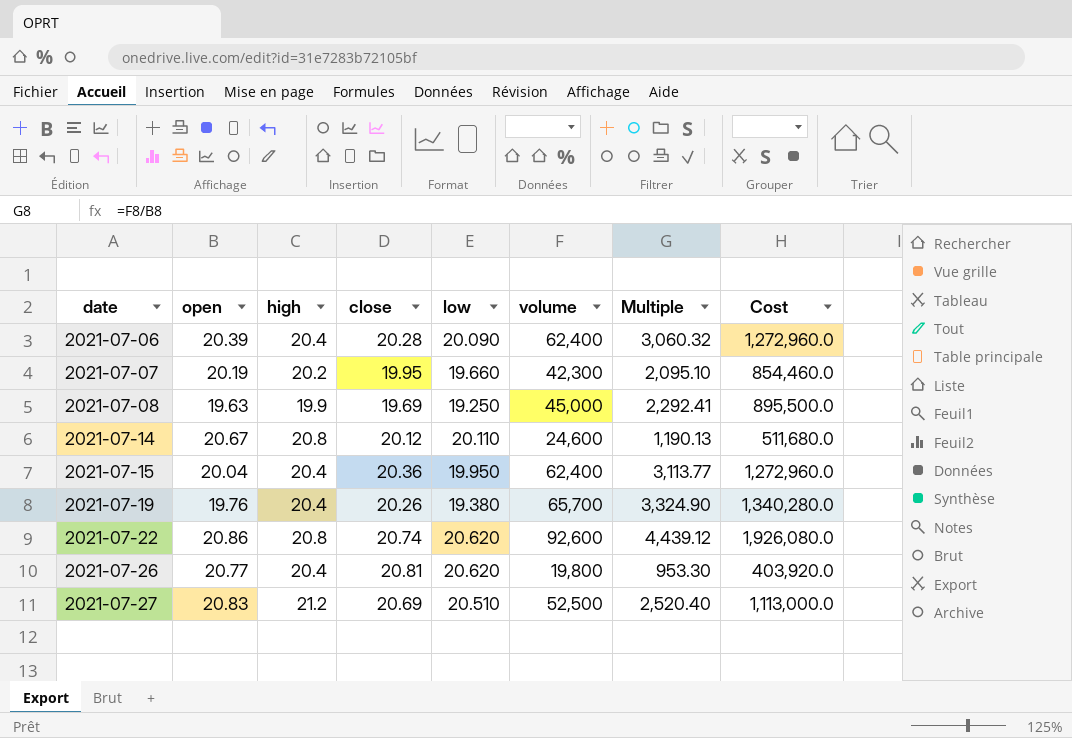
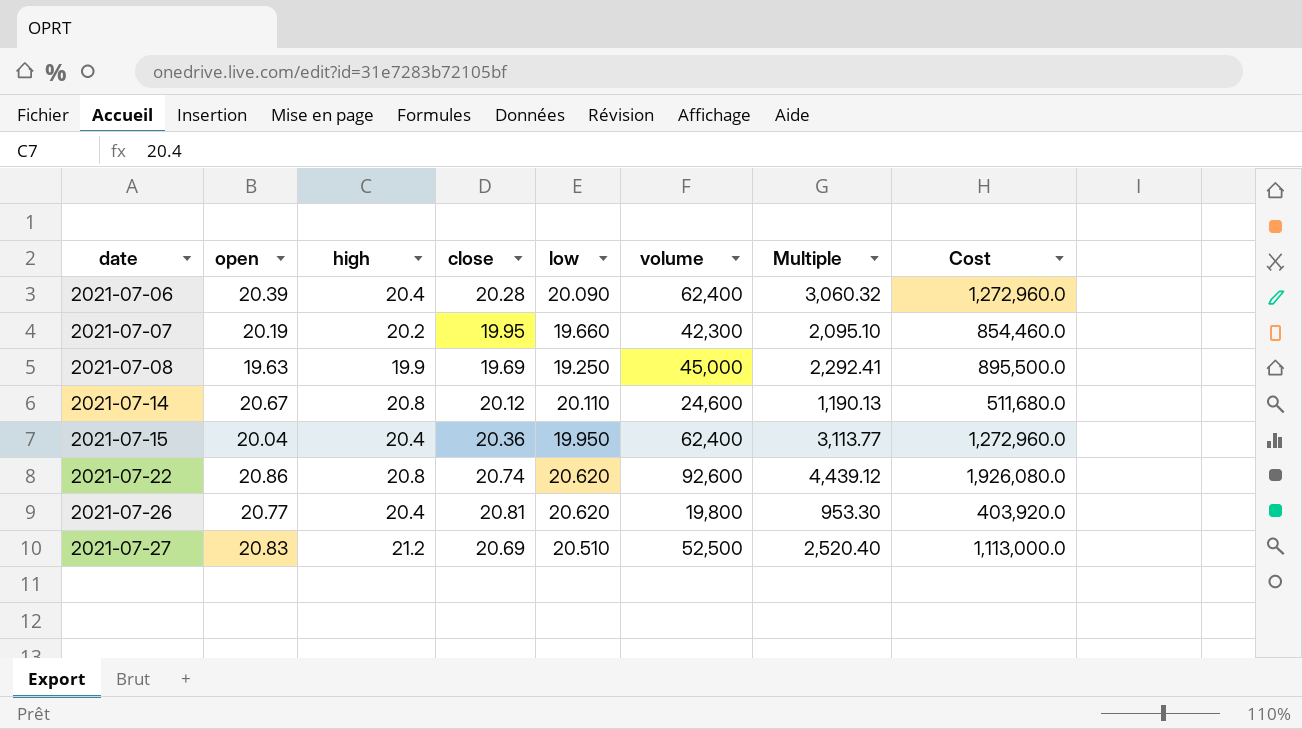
row 2021-07-19: 19.76 | 20.4 | 20.26 | 19.380 | 65,700 | 3,324.90 | 1,340,280.0 -> none

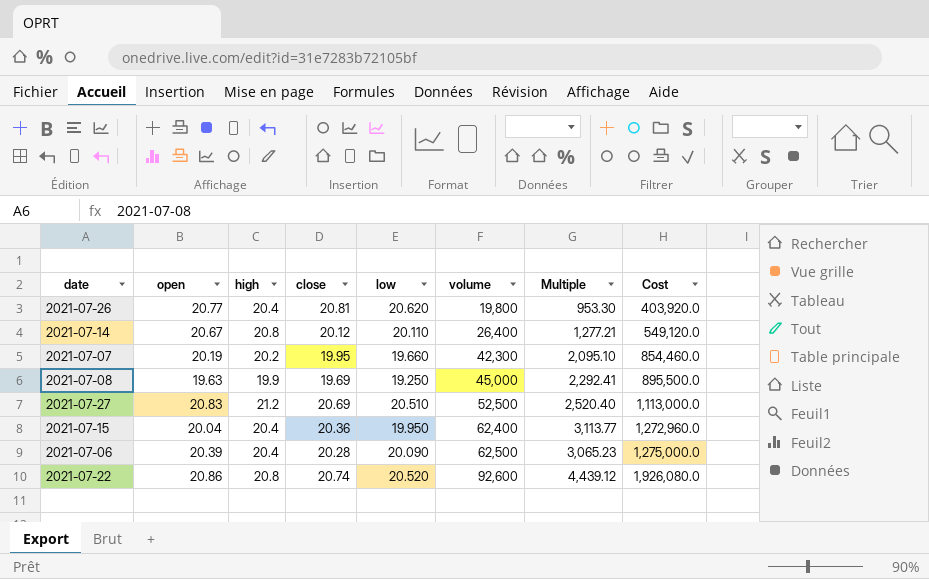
row order: date ascending -> volume ascending
2021-07-14 | volume: 24,600 -> 26,400
2021-07-14 | Multiple: 1,190.13 -> 1,277.21
2021-07-14 | Cost: 511,680.0 -> 549,120.0
2021-07-06 | volume: 62,400 -> 62,500
2021-07-06 | Multiple: 3,060.32 -> 3,065.23
2021-07-06 | Cost: 1,272,960.0 -> 1,275,000.0
2021-07-22 | low: 20.620 -> 20.520

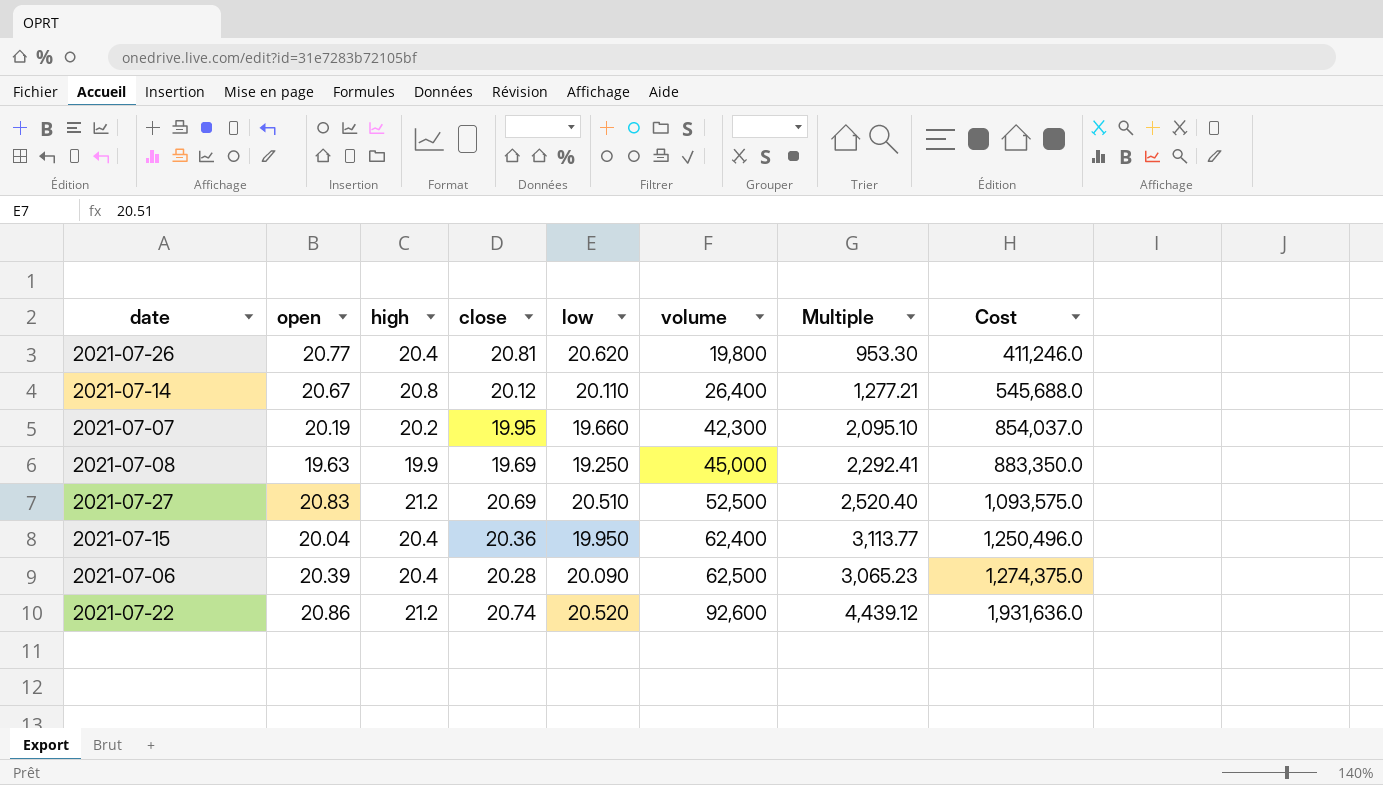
column Cost | formula: [high] * [volume] -> [open] * [volume]
2021-07-22 | high: 20.8 -> 21.2

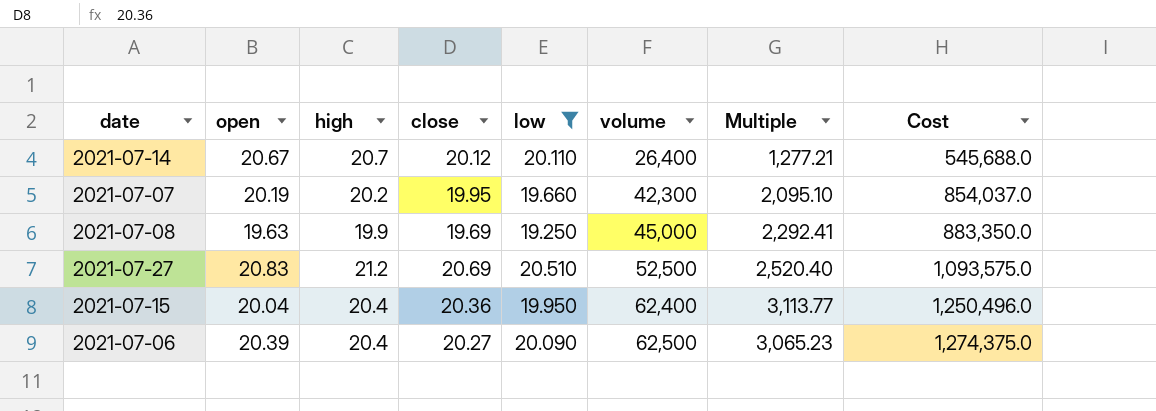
filter: none -> low <= 20.510
2021-07-14 | high: 20.8 -> 20.7
2021-07-06 | close: 20.28 -> 20.27

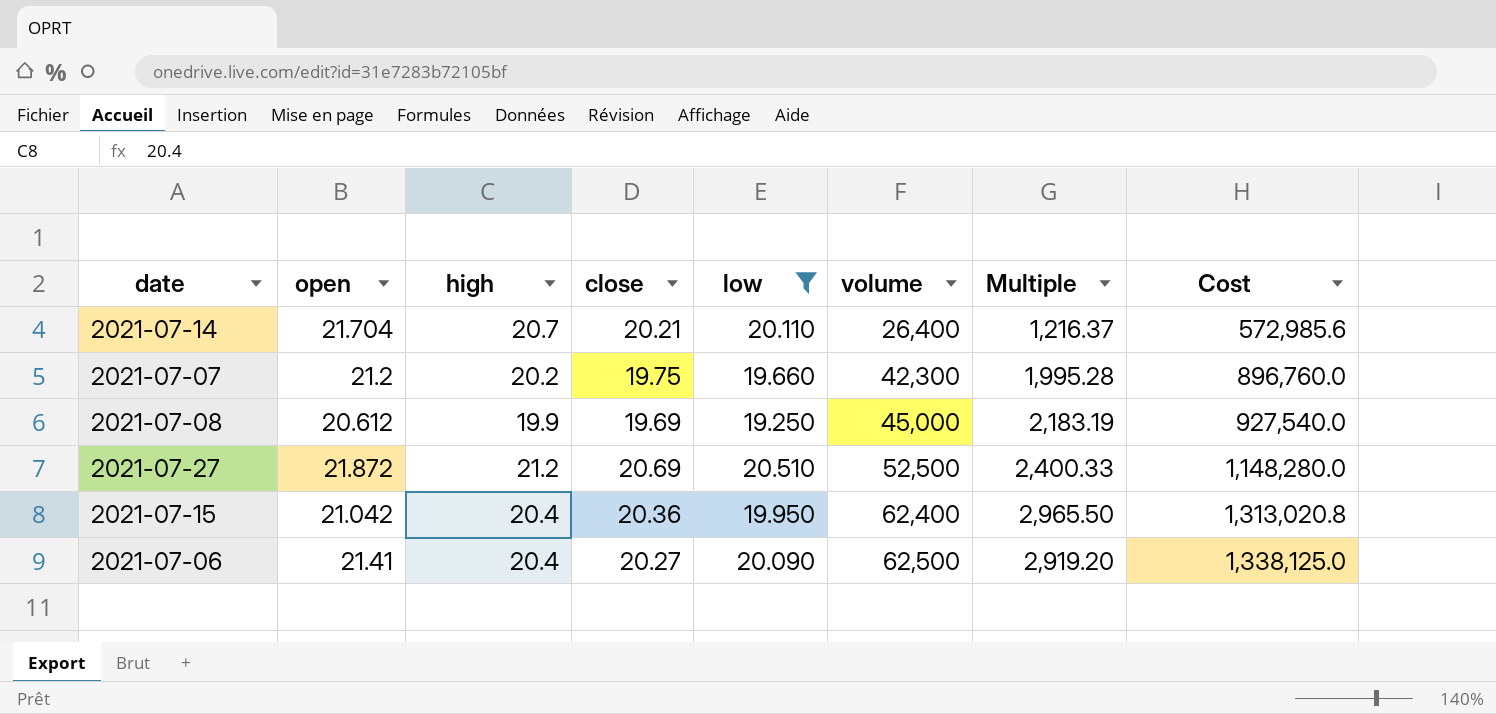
2021-07-14 | open: 20.67 -> 21.704
2021-07-14 | close: 20.12 -> 20.21
2021-07-14 | Multiple: 1,277.21 -> 1,216.37
2021-07-14 | Cost: 545,688.0 -> 572,985.6
2021-07-07 | open: 20.19 -> 21.2
2021-07-07 | close: 19.95 -> 19.75
2021-07-07 | Multiple: 2,095.10 -> 1,995.28
2021-07-07 | Cost: 854,037.0 -> 896,760.0
2021-07-08 | open: 19.63 -> 20.612
2021-07-08 | Multiple: 2,292.41 -> 2,183.19
2021-07-08 | Cost: 883,350.0 -> 927,540.0
2021-07-27 | open: 20.83 -> 21.872
2021-07-27 | Multiple: 2,520.40 -> 2,400.33
2021-07-27 | Cost: 1,093,575.0 -> 1,148,280.0
2021-07-15 | open: 20.04 -> 21.042
2021-07-15 | Multiple: 3,113.77 -> 2,965.50
2021-07-15 | Cost: 1,250,496.0 -> 1,313,020.8
2021-07-06 | open: 20.39 -> 21.41
2021-07-06 | Multiple: 3,065.23 -> 2,919.20
2021-07-06 | Cost: 1,274,375.0 -> 1,338,125.0

